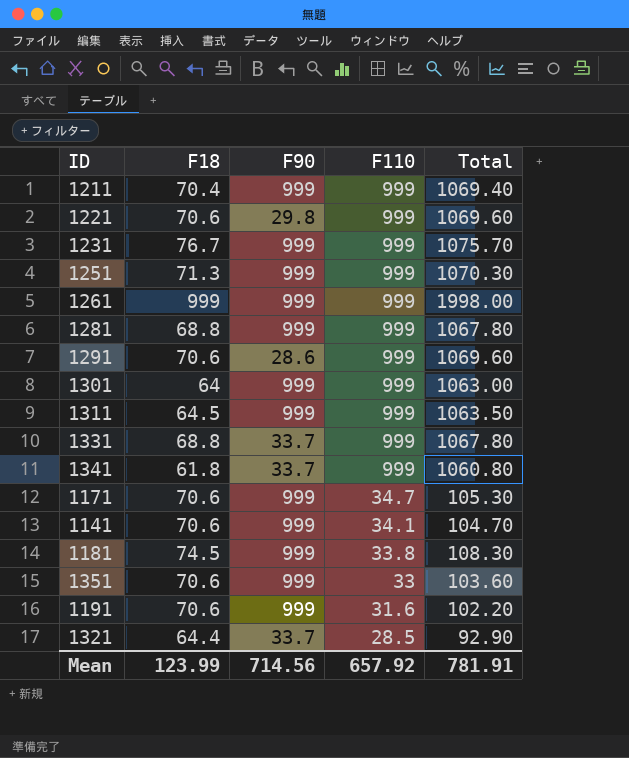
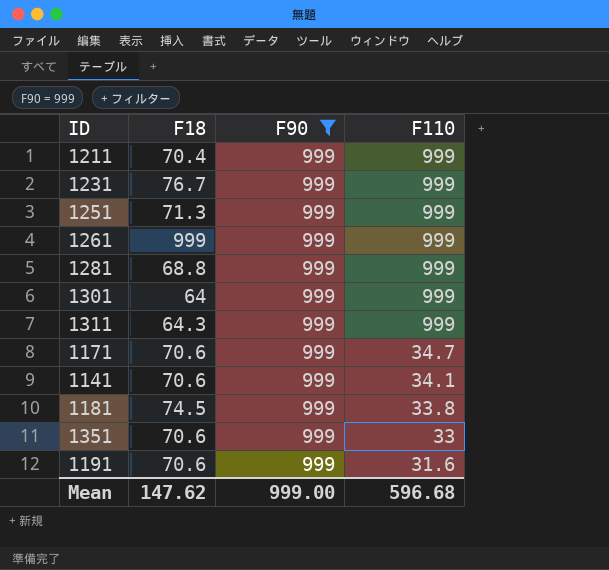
filter: none -> F90 = 999
column Total | formula: [F18] + [F110] -> none
1311 | F18: 64.5 -> 64.3
Mean | F18: 123.99 -> 147.62
Mean | F90: 714.56 -> 999.00
Mean | F110: 657.92 -> 596.68

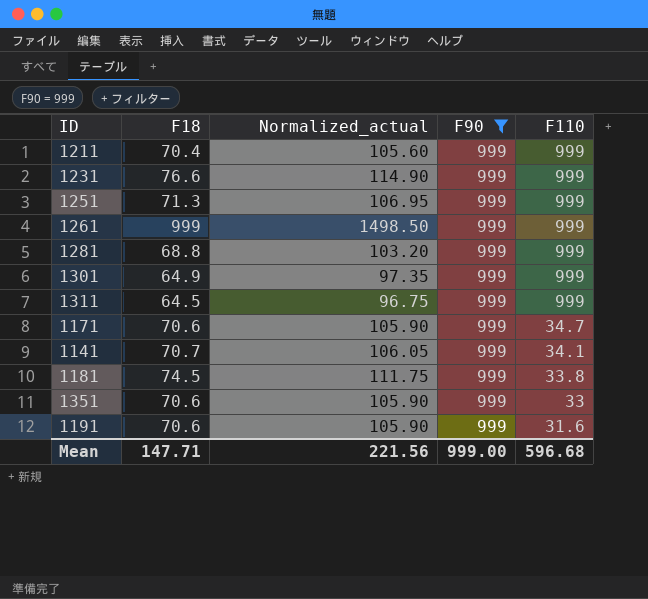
column Normalized_actual | formula: none -> [F18] * 1.5
1231 | F18: 76.7 -> 76.6
1301 | F18: 64 -> 64.9
1311 | F18: 64.3 -> 64.5
1141 | F18: 70.6 -> 70.7
Mean | F18: 147.62 -> 147.71

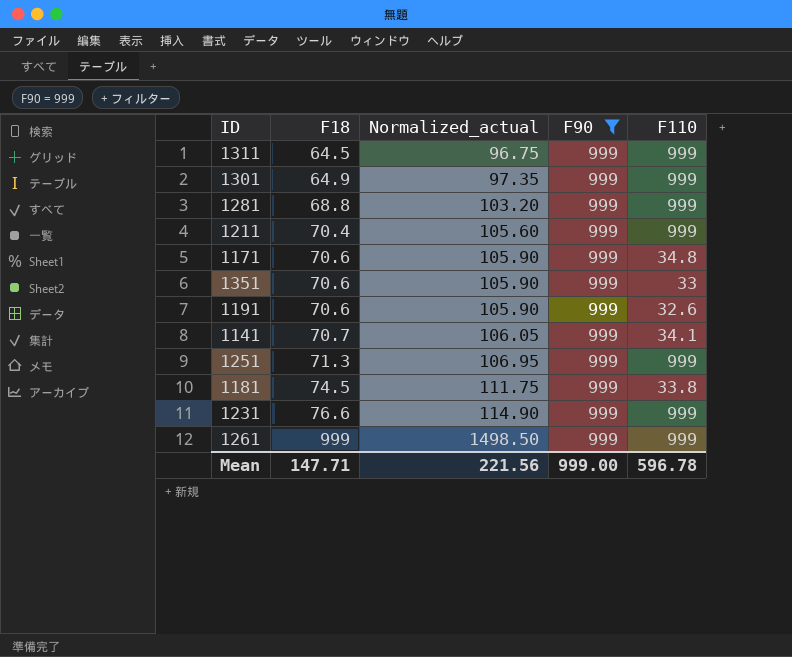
row order: F110 descending -> F18 ascending
1171 | F110: 34.7 -> 34.8
1191 | F110: 31.6 -> 32.6
Mean | F110: 596.68 -> 596.78

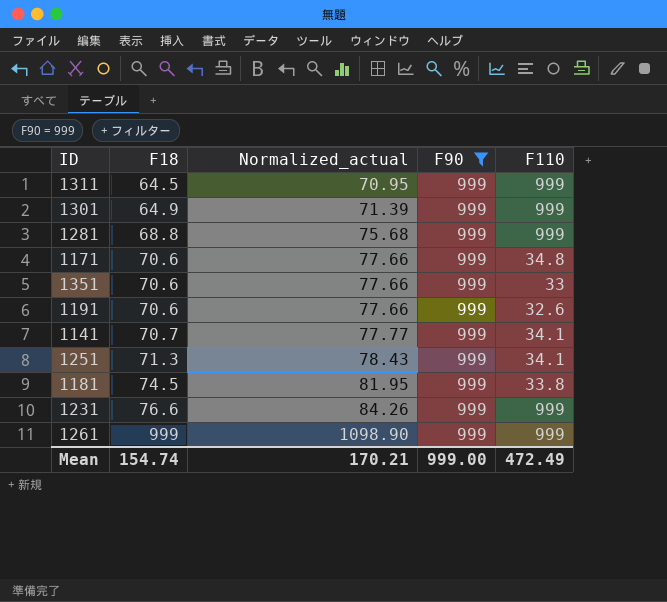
column Normalized_actual | formula: [F18] * 1.5 -> [F18] * 1.1
row 1211: 70.4 | 105.60 | 999 | 999 -> none
1251 | F110: 999 -> 34.1
Mean | F18: 147.71 -> 154.74
Mean | Normalized_actual: 221.56 -> 170.21
Mean | F110: 596.78 -> 472.49

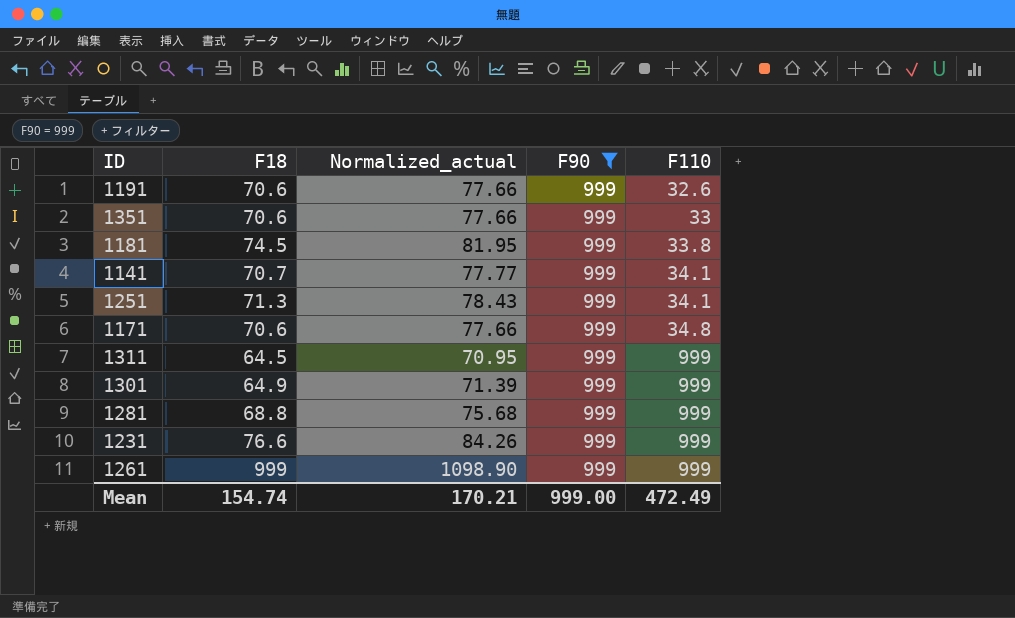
row order: F18 ascending -> F110 ascending

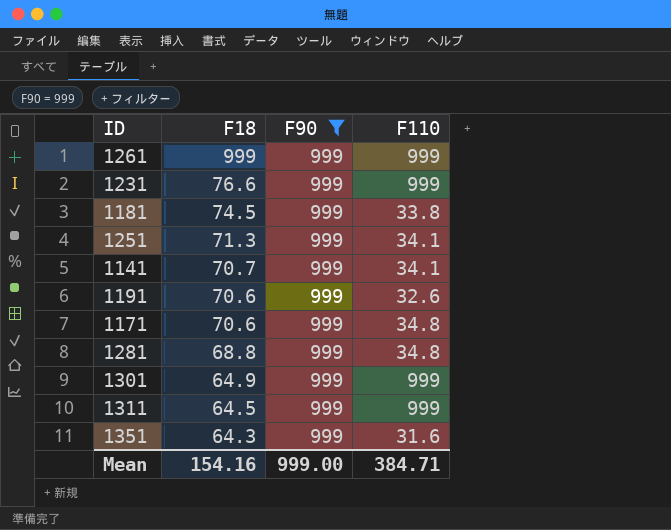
row order: F110 ascending -> F18 descending
column Normalized_actual | formula: [F18] * 1.1 -> none
1281 | F110: 999 -> 34.8
1351 | F18: 70.6 -> 64.3
1351 | F110: 33 -> 31.6
Mean | F18: 154.74 -> 154.16
Mean | F110: 472.49 -> 384.71

